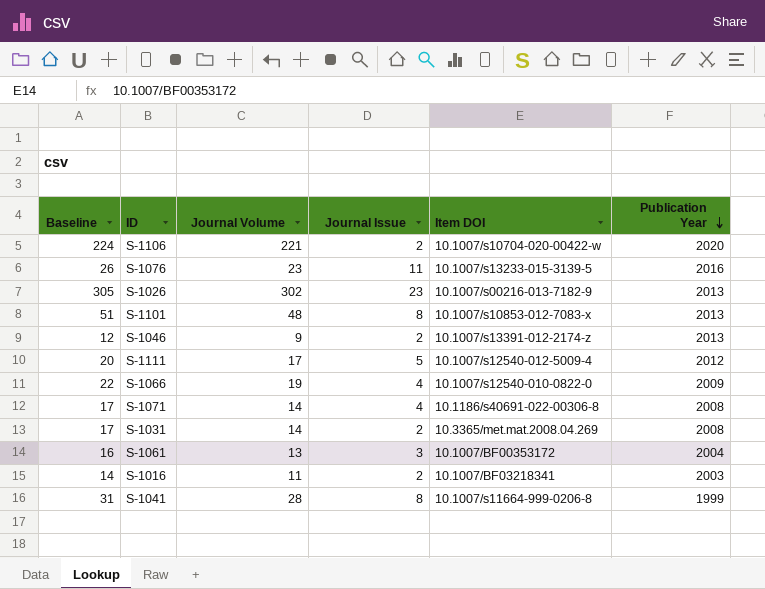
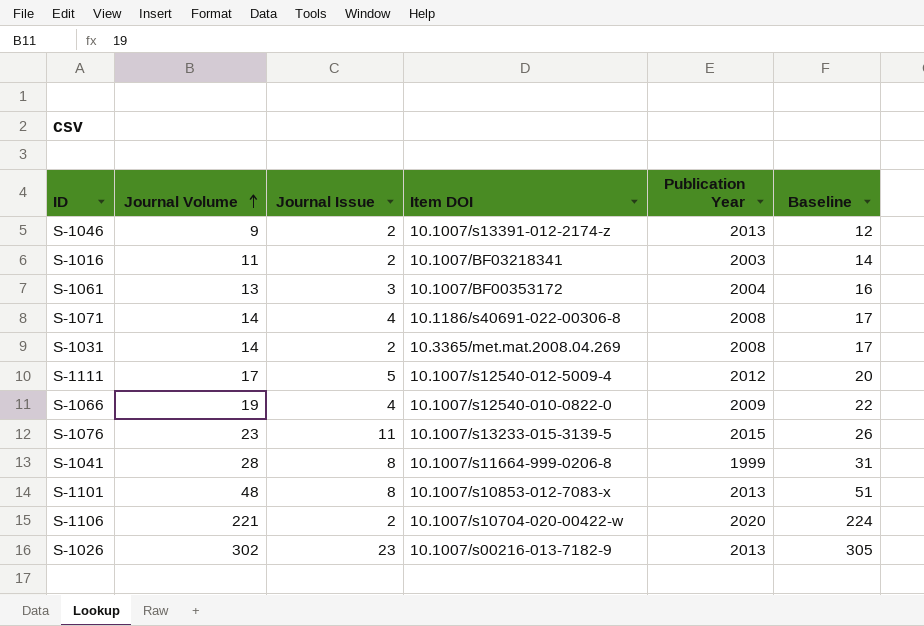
row order: Publication Year descending -> Journal Volume ascending
column Baseline | position: 1 -> 6
S-1076 | Publication Year: 2016 -> 2015

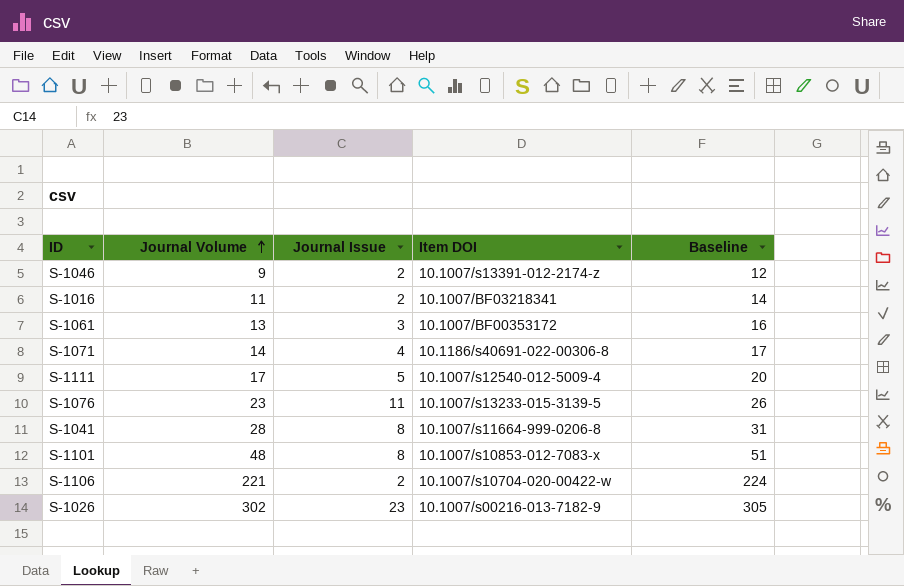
column Publication Year | position: 5 -> none
row S-1031: 14 | 2 | 10.3365/met.mat.2008.04.269 | 2008 | 17 -> none
row S-1066: 19 | 4 | 10.1007/s12540-010-0822-0 | 2009 | 22 -> none

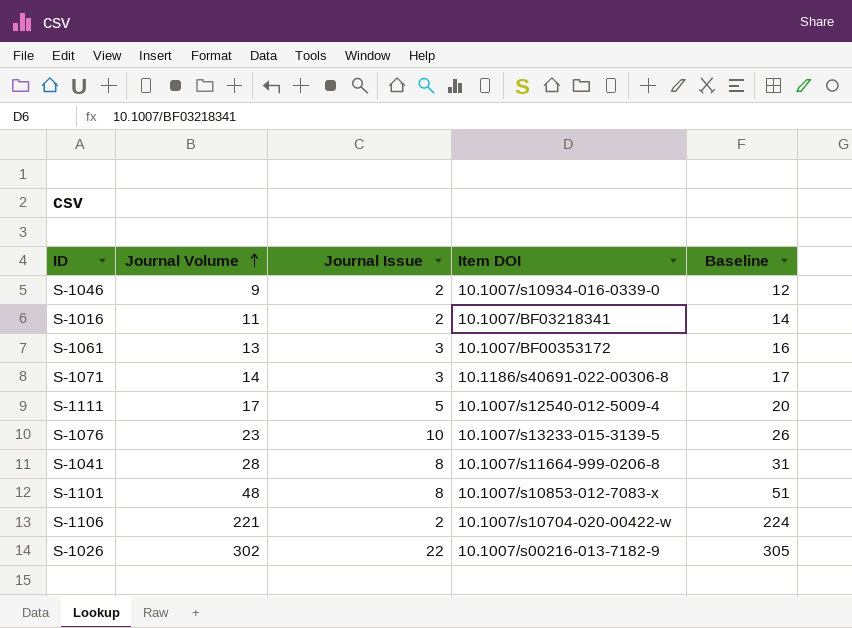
S-1046 | Item DOI: 10.1007/s13391-012-2174-z -> 10.1007/s10934-016-0339-0
S-1071 | Journal Issue: 4 -> 3
S-1076 | Journal Issue: 11 -> 10
S-1026 | Journal Issue: 23 -> 22

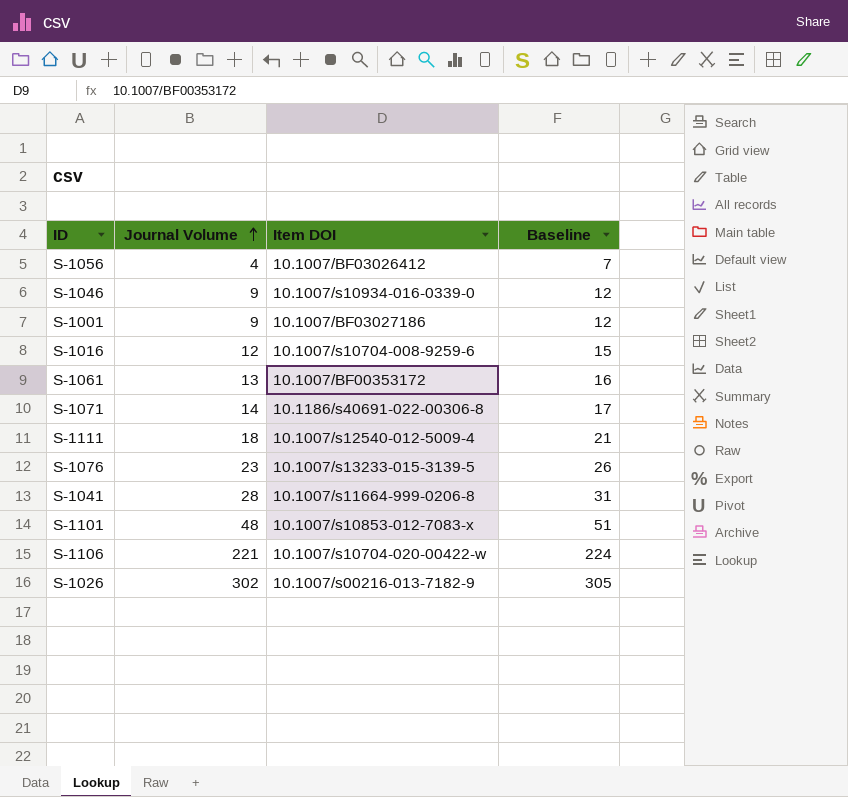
column Journal Issue | position: 3 -> none
row S-1056: none -> 4 | 10.1007/BF03026412 | 7
row S-1001: none -> 9 | 10.1007/BF03027186 | 12
S-1016 | Journal Volume: 11 -> 12
S-1016 | Item DOI: 10.1007/BF03218341 -> 10.1007/s10704-008-9259-6
S-1016 | Baseline: 14 -> 15
S-1111 | Journal Volume: 17 -> 18
S-1111 | Baseline: 20 -> 21

